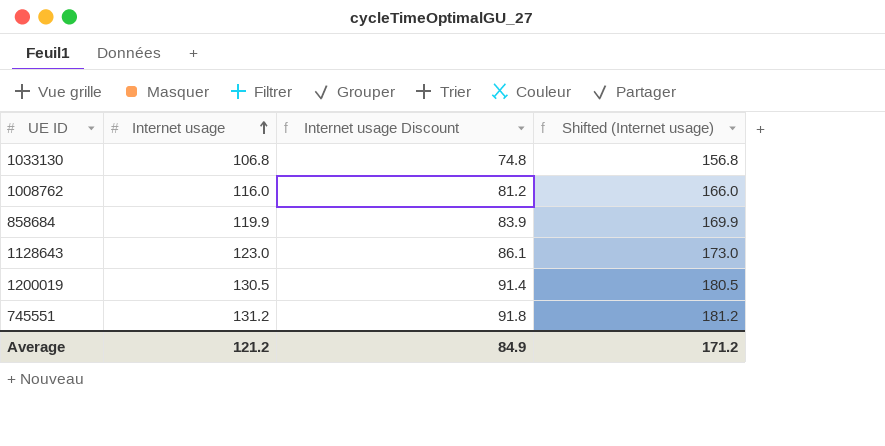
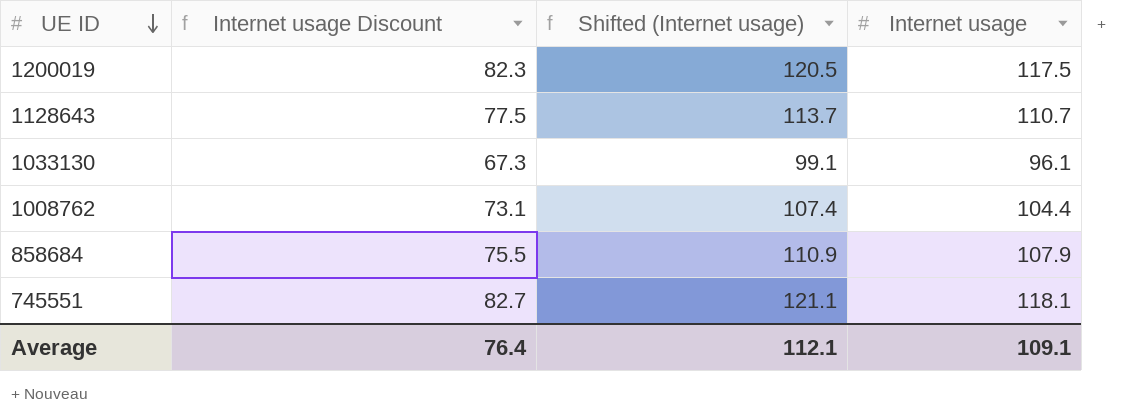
row order: Internet usage ascending -> UE ID descending
column Shifted (Internet usage) | formula: [Internet usage] + 50 -> [Internet usage] + 3
column Internet usage | position: 2 -> 4
1200019 | Internet usage Discount: 91.4 -> 82.3
1200019 | Internet usage: 130.5 -> 117.5
1128643 | Internet usage Discount: 86.1 -> 77.5
1128643 | Internet usage: 123.0 -> 110.7
1033130 | Internet usage Discount: 74.8 -> 67.3
1033130 | Internet usage: 106.8 -> 96.1
1008762 | Internet usage Discount: 81.2 -> 73.1
1008762 | Internet usage: 116.0 -> 104.4
858684 | Internet usage Discount: 83.9 -> 75.5
858684 | Internet usage: 119.9 -> 107.9
745551 | Internet usage Discount: 91.8 -> 82.7
745551 | Internet usage: 131.2 -> 118.1
Average | Internet usage Discount: 84.9 -> 76.4
Average | Shifted (Internet usage): 171.2 -> 112.1
Average | Internet usage: 121.2 -> 109.1

